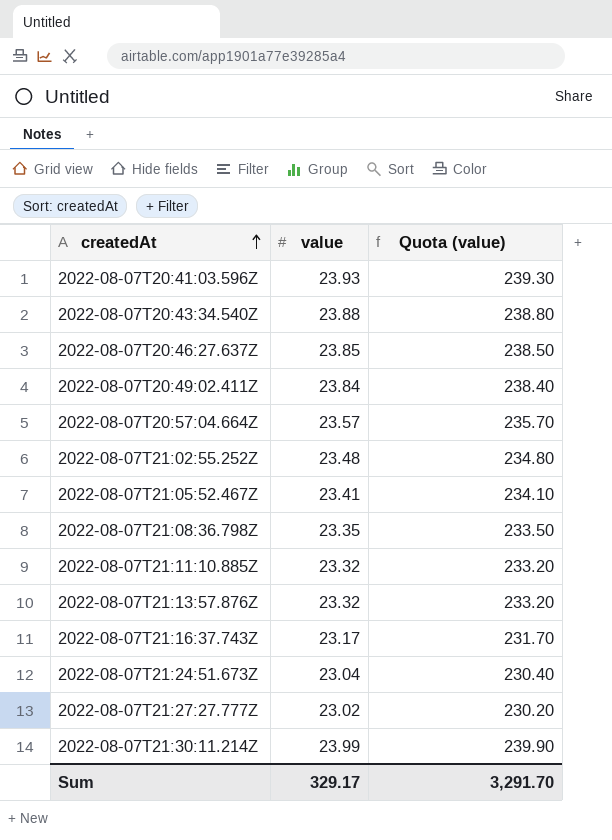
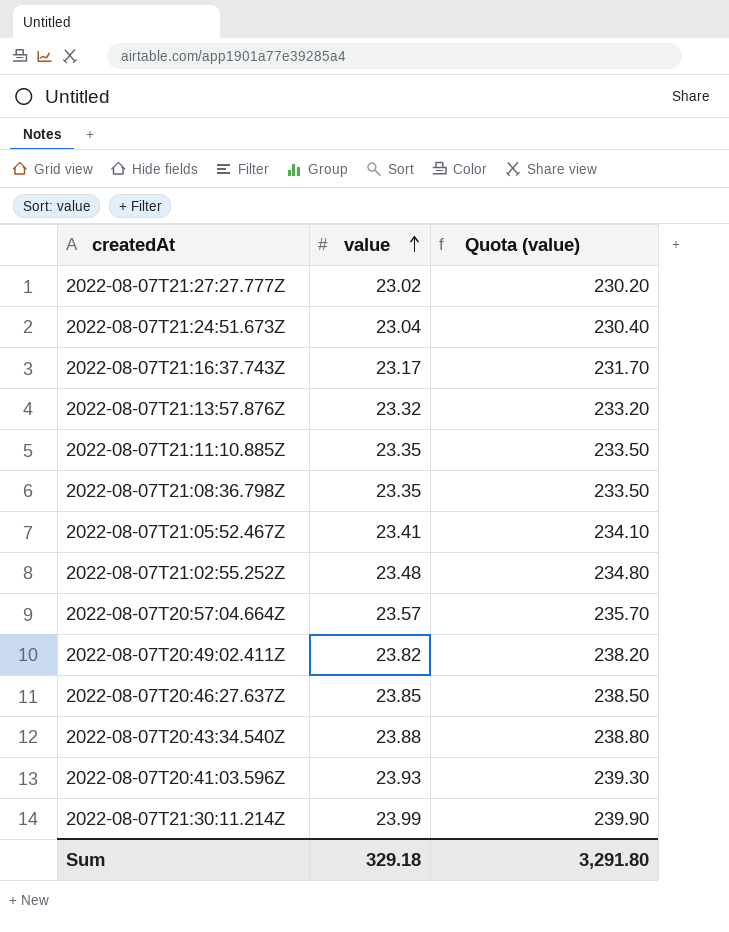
row order: createdAt ascending -> value ascending
2022-08-07T21:11:10.885Z | value: 23.32 -> 23.35
2022-08-07T21:11:10.885Z | Quota (value): 233.20 -> 233.50
2022-08-07T20:49:02.411Z | value: 23.84 -> 23.82
2022-08-07T20:49:02.411Z | Quota (value): 238.40 -> 238.20
Sum | value: 329.17 -> 329.18
Sum | Quota (value): 3,291.70 -> 3,291.80

